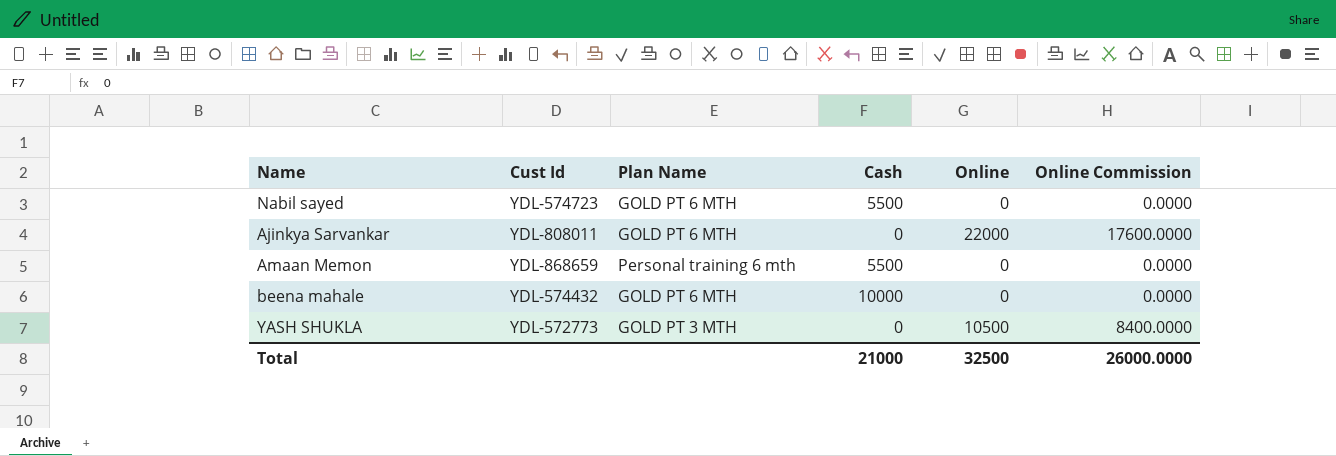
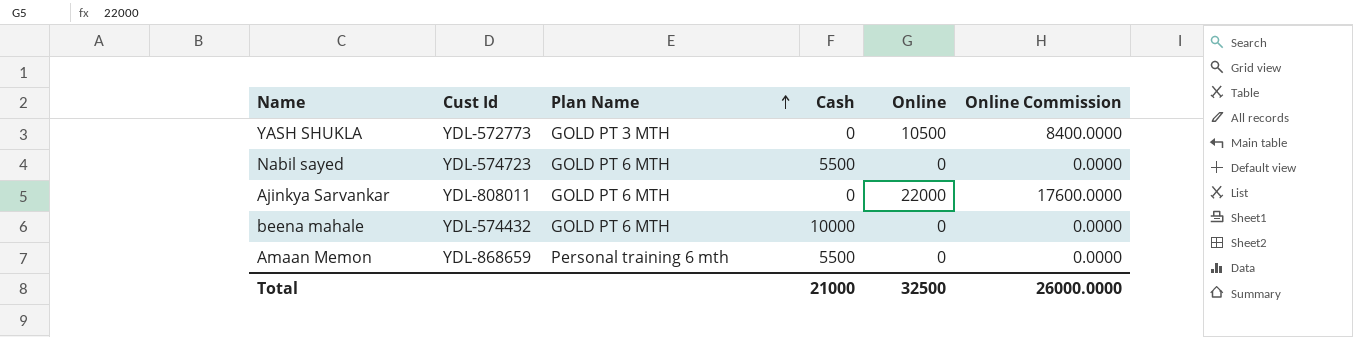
row order: none -> Plan Name ascending

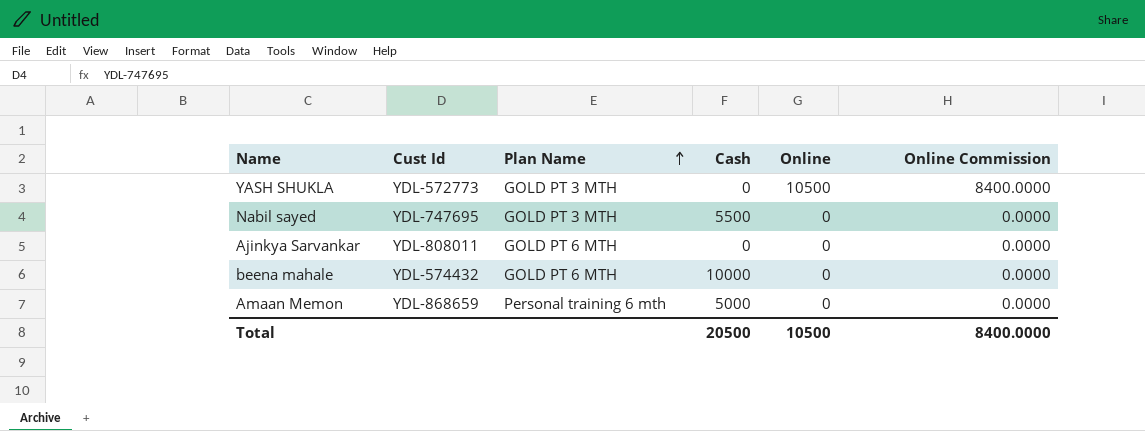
Nabil sayed | Cust Id: YDL-574723 -> YDL-747695
Nabil sayed | Plan Name: GOLD PT 6 MTH -> GOLD PT 3 MTH
Ajinkya Sarvankar | Online: 22000 -> 0
Ajinkya Sarvankar | Online Commission: 17600.0000 -> 0.0000
Amaan Memon | Cash: 5500 -> 5000
Total | Cash: 21000 -> 20500
Total | Online: 32500 -> 10500
Total | Online Commission: 26000.0000 -> 8400.0000

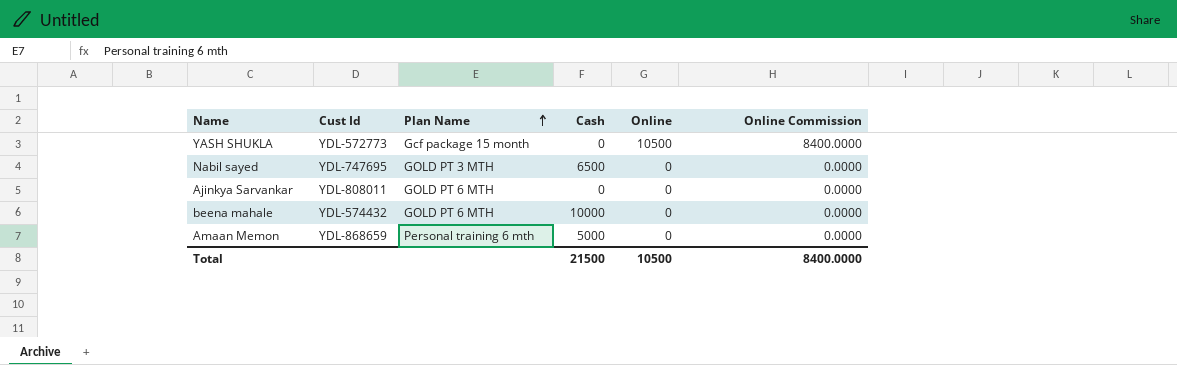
YASH SHUKLA | Plan Name: GOLD PT 3 MTH -> Gcf package 15 month
Nabil sayed | Cash: 5500 -> 6500
Total | Cash: 20500 -> 21500

